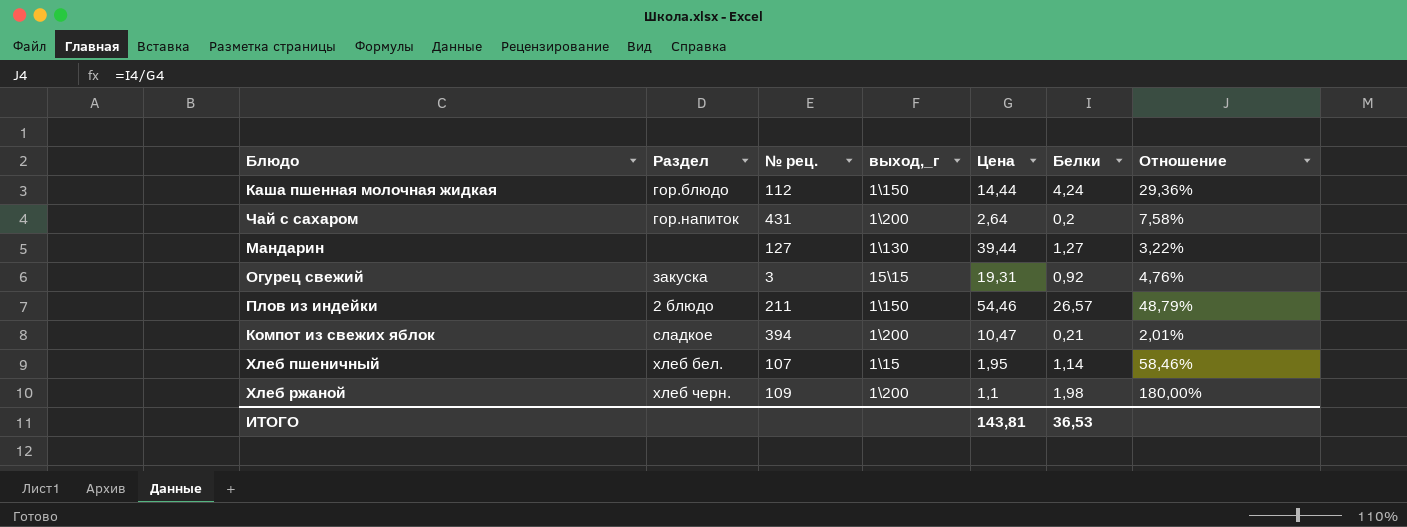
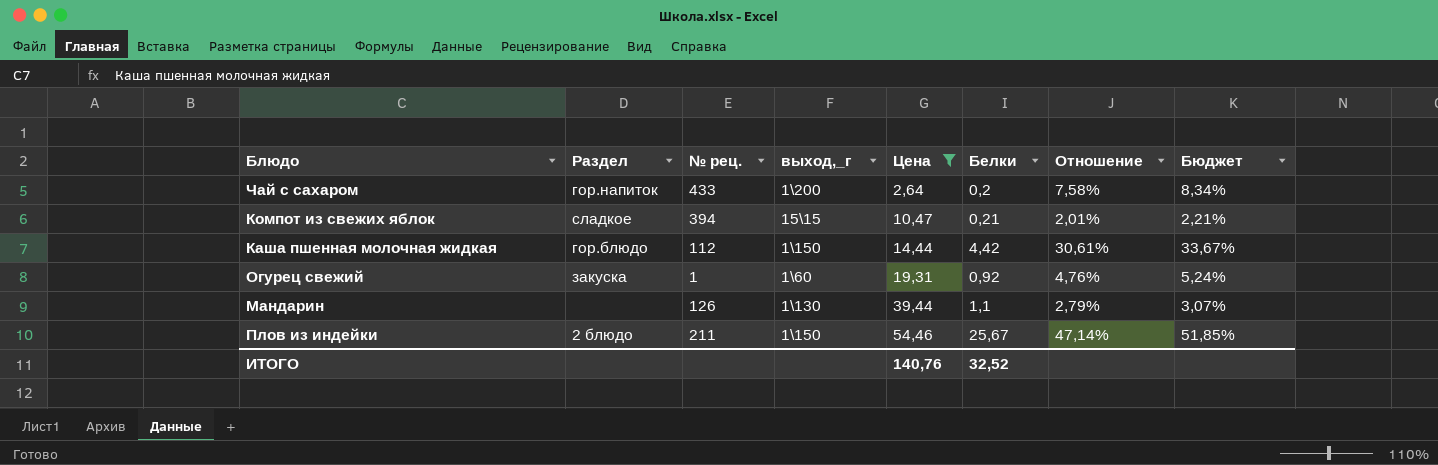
filter: none -> Цена >= 2,64
row order: none -> Цена ascending
column Бюджет | formula: none -> [Отношение] * 1,1
Чай с сахаром | № рец.: 431 -> 433
Компот из свежих яблок | выход,_г: 1\200 -> 15\15
Каша пшенная молочная жидкая | Белки: 4,24 -> 4,42
Каша пшенная молочная жидкая | Отношение: 29,36% -> 30,61%
Огурец свежий | № рец.: 3 -> 1
Огурец свежий | выход,_г: 15\15 -> 1\60
Мандарин | № рец.: 127 -> 126
Мандарин | Белки: 1,27 -> 1,1
Мандарин | Отношение: 3,22% -> 2,79%
Плов из индейки | Белки: 26,57 -> 25,67
Плов из индейки | Отношение: 48,79% -> 47,14%
ИТОГО | Цена: 143,81 -> 140,76
ИТОГО | Белки: 36,53 -> 32,52

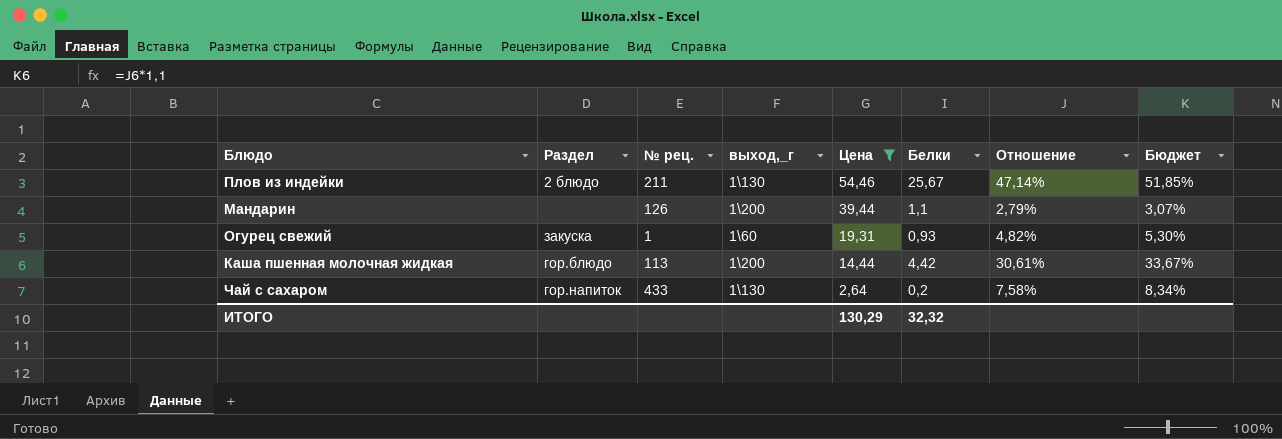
row order: Цена ascending -> Цена descending
row Компот из свежих яблок: сладкое | 394 | 15\15 | 10,47 | 0,21 | 2,01% | 2,21% -> none
Плов из индейки | выход,_г: 1\150 -> 1\130
Мандарин | выход,_г: 1\130 -> 1\200
Огурец свежий | Белки: 0,92 -> 0,93
Огурец свежий | Отношение: 4,76% -> 4,82%
Огурец свежий | Бюджет: 5,24% -> 5,30%
Каша пшенная молочная жидкая | № рец.: 112 -> 113
Каша пшенная молочная жидкая | выход,_г: 1\150 -> 1\200
Чай с сахаром | выход,_г: 1\200 -> 1\130
ИТОГО | Цена: 140,76 -> 130,29
ИТОГО | Белки: 32,52 -> 32,32

